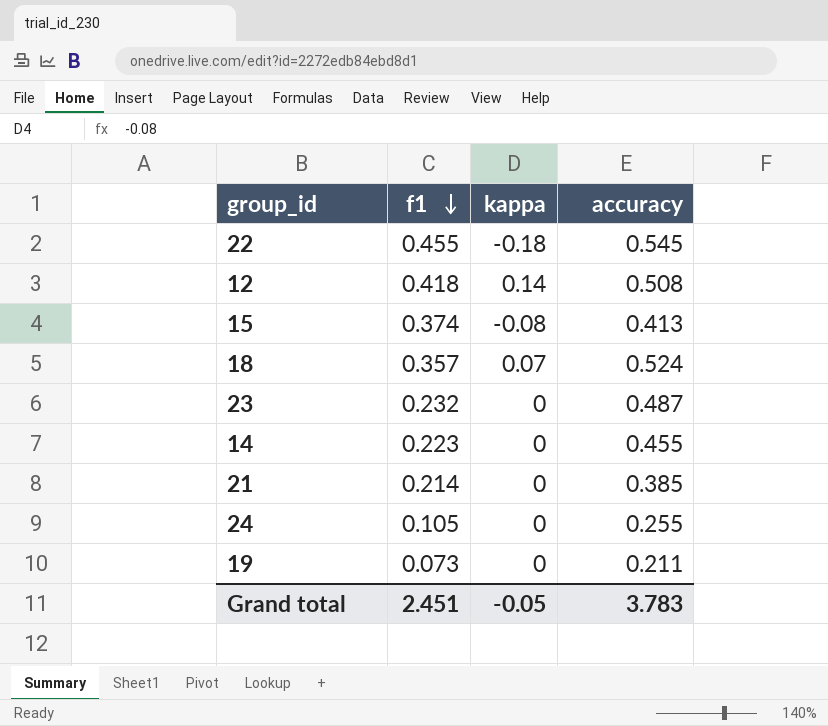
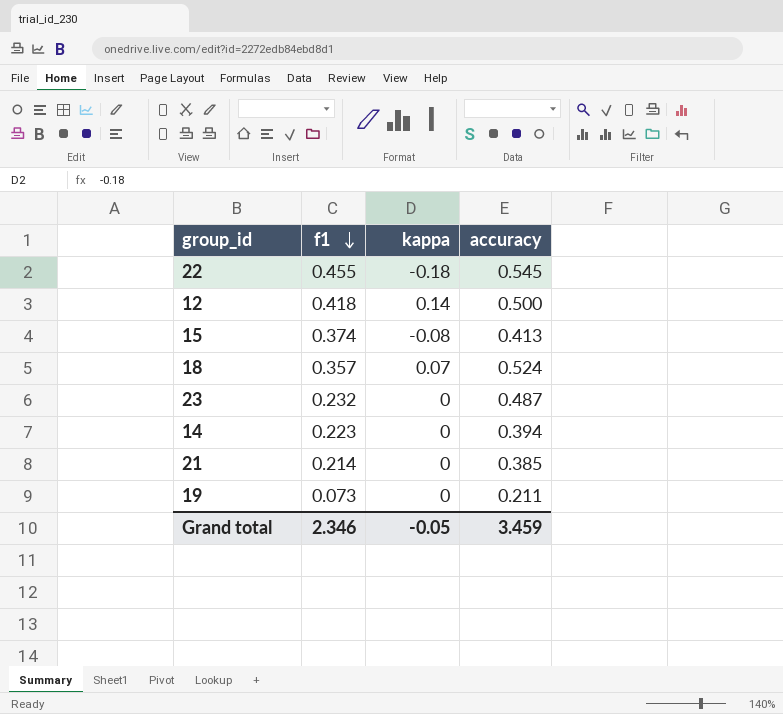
row 24: 0.105 | 0 | 0.255 -> none
12 | accuracy: 0.508 -> 0.500
14 | accuracy: 0.455 -> 0.394
Grand total | f1: 2.451 -> 2.346
Grand total | accuracy: 3.783 -> 3.459

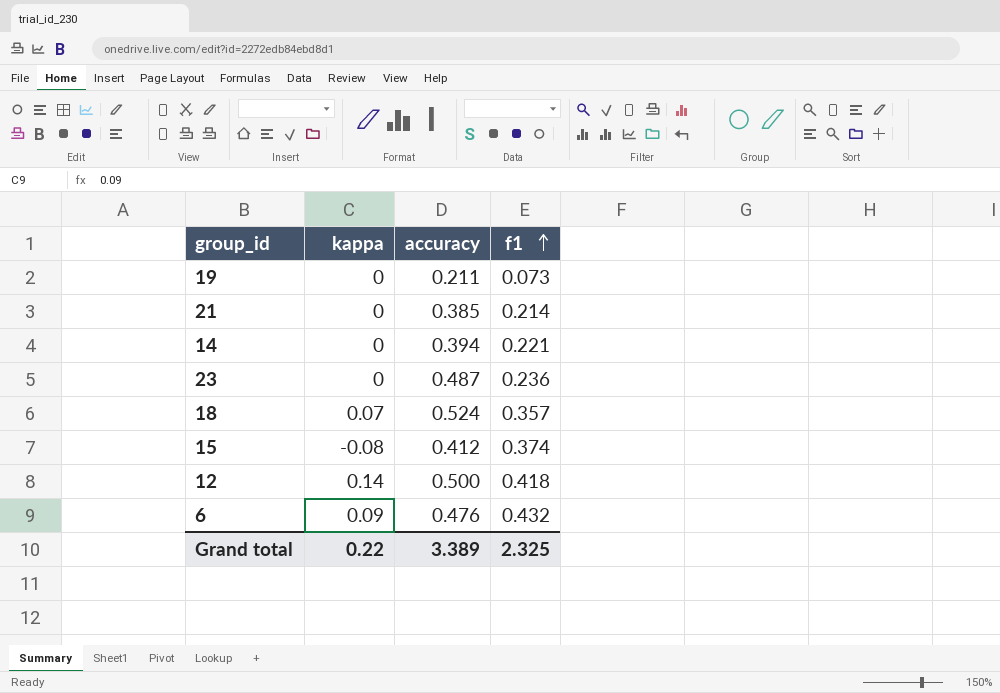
row order: f1 descending -> f1 ascending
column f1 | position: 2 -> 4
row 22: 0.455 | -0.18 | 0.545 -> none
14 | f1: 0.223 -> 0.221
23 | f1: 0.232 -> 0.236
15 | accuracy: 0.413 -> 0.412
row 6: none -> 0.09 | 0.476 | 0.432
Grand total | kappa: -0.05 -> 0.22
Grand total | accuracy: 3.459 -> 3.389
Grand total | f1: 2.346 -> 2.325

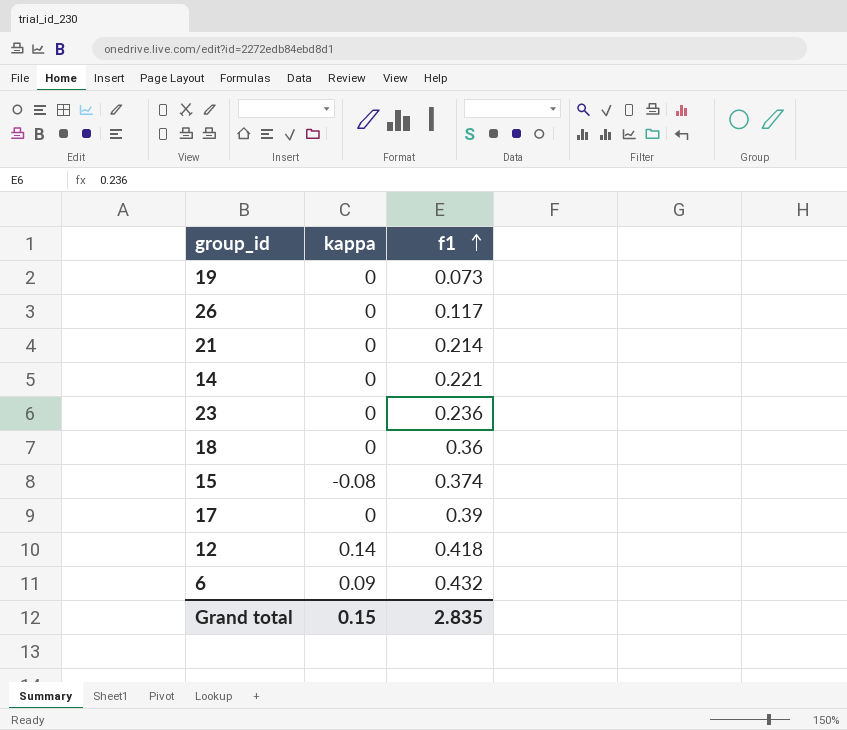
column accuracy | position: 3 -> none
row 26: none -> 0 | 0.117
18 | kappa: 0.07 -> 0
18 | f1: 0.357 -> 0.36
row 17: none -> 0 | 0.39
Grand total | kappa: 0.22 -> 0.15
Grand total | f1: 2.325 -> 2.835

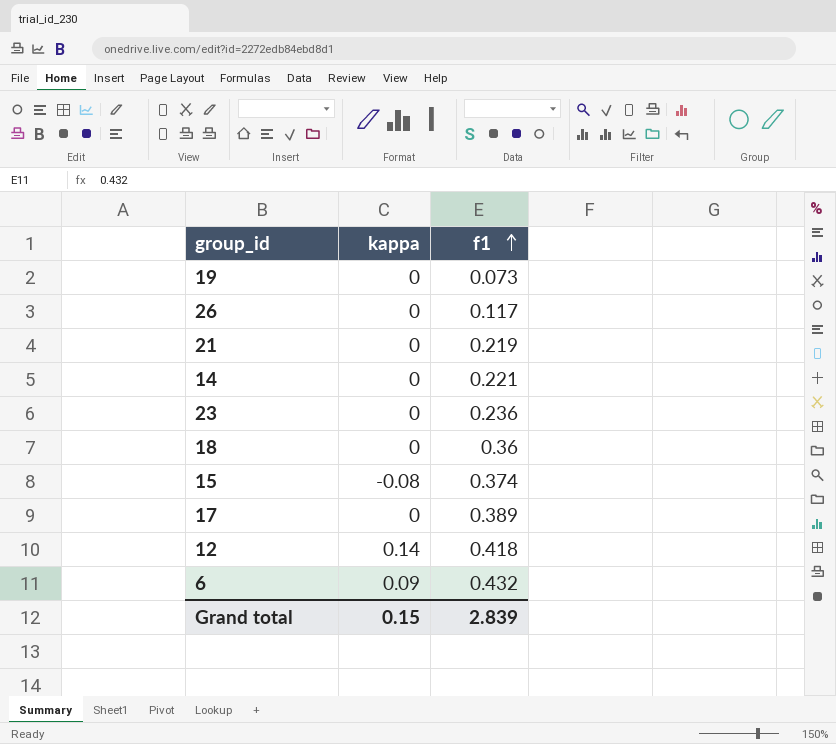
21 | f1: 0.214 -> 0.219
17 | f1: 0.39 -> 0.389
Grand total | f1: 2.835 -> 2.839

